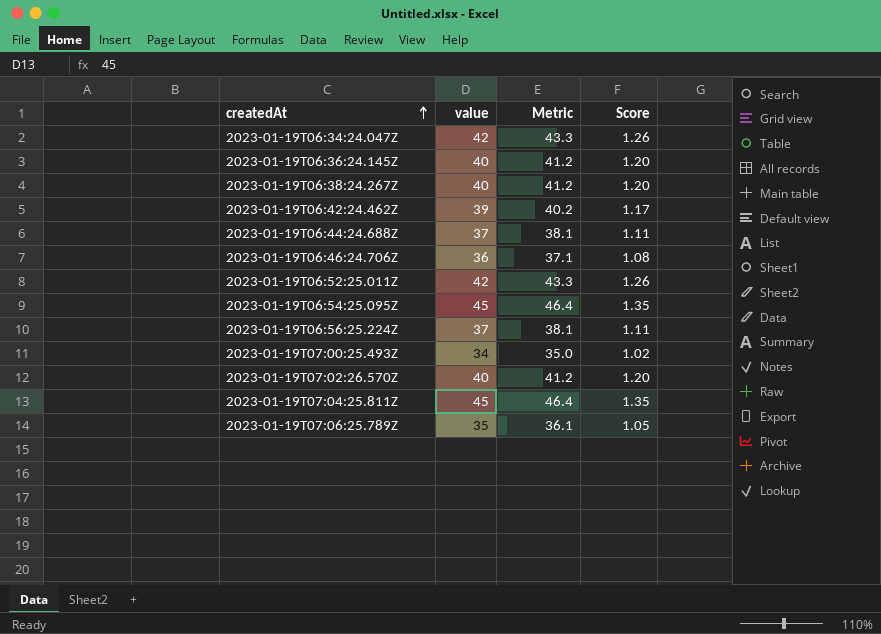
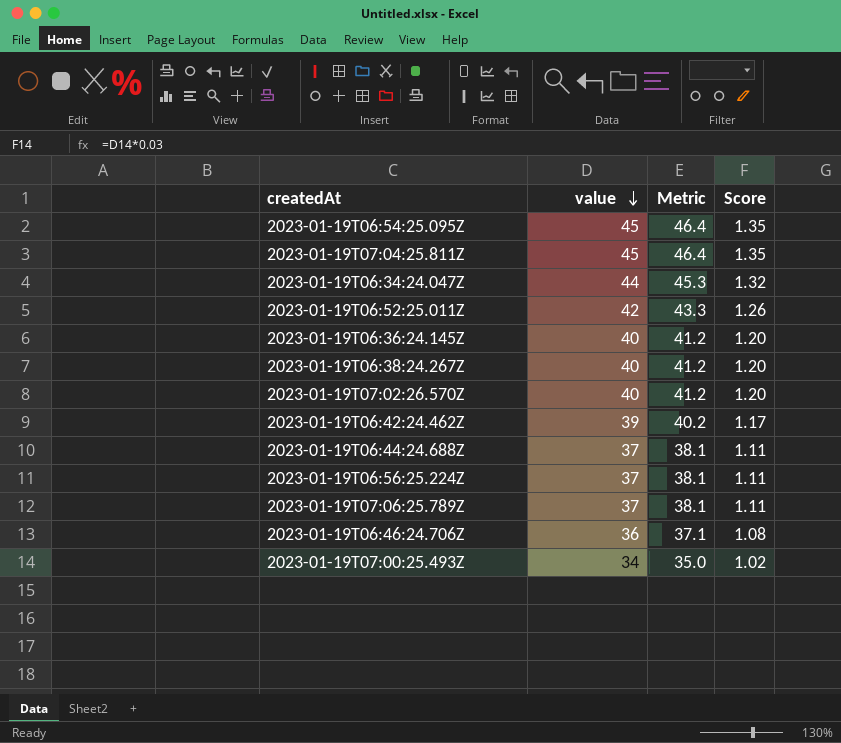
row order: createdAt ascending -> value descending
2023-01-19T06:34:24.047Z | value: 42 -> 44
2023-01-19T06:34:24.047Z | Metric: 43.3 -> 45.3
2023-01-19T06:34:24.047Z | Score: 1.26 -> 1.32
2023-01-19T07:06:25.789Z | value: 35 -> 37
2023-01-19T07:06:25.789Z | Metric: 36.1 -> 38.1
2023-01-19T07:06:25.789Z | Score: 1.05 -> 1.11

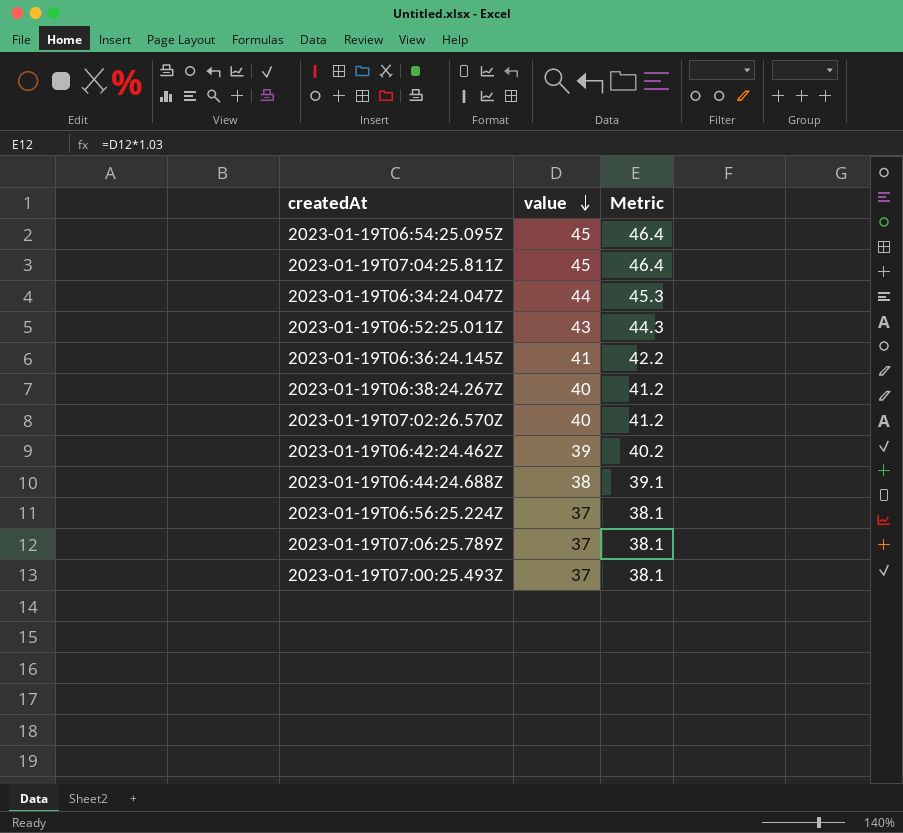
column Score | formula: [value] * 0.03 -> none
row 2023-01-19T06:46:24.706Z: 36 | 37.1 | 1.08 -> none
2023-01-19T06:52:25.011Z | value: 42 -> 43
2023-01-19T06:52:25.011Z | Metric: 43.3 -> 44.3
2023-01-19T06:36:24.145Z | value: 40 -> 41
2023-01-19T06:36:24.145Z | Metric: 41.2 -> 42.2
2023-01-19T06:44:24.688Z | value: 37 -> 38
2023-01-19T06:44:24.688Z | Metric: 38.1 -> 39.1
2023-01-19T07:00:25.493Z | value: 34 -> 37
2023-01-19T07:00:25.493Z | Metric: 35.0 -> 38.1

